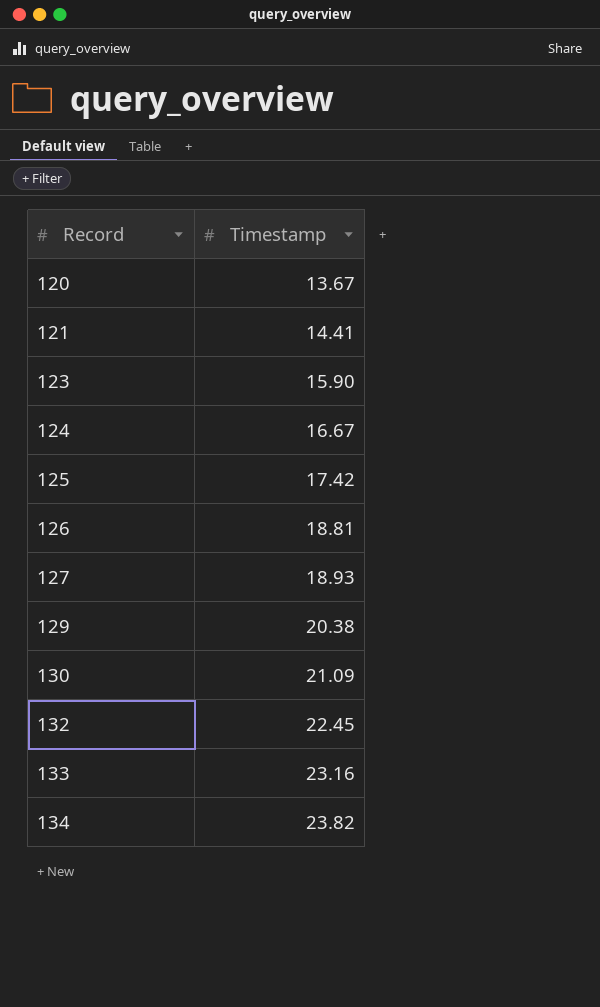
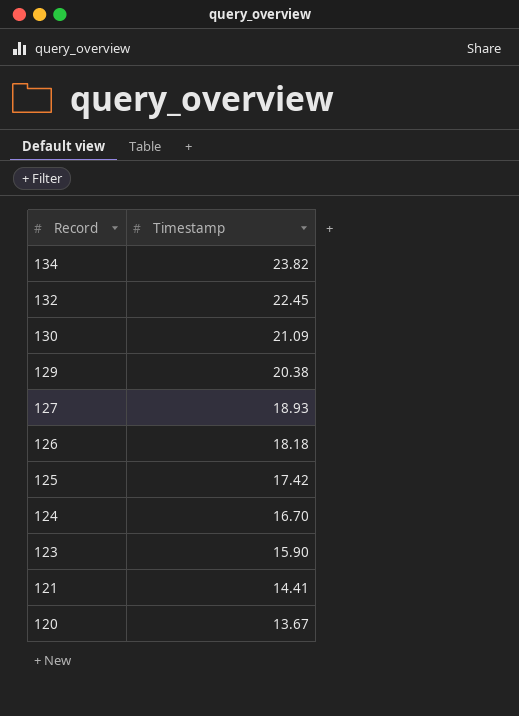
row order: Record ascending -> Record descending
row 133: 23.16 -> none
126 | Timestamp: 18.81 -> 18.18
124 | Timestamp: 16.67 -> 16.70

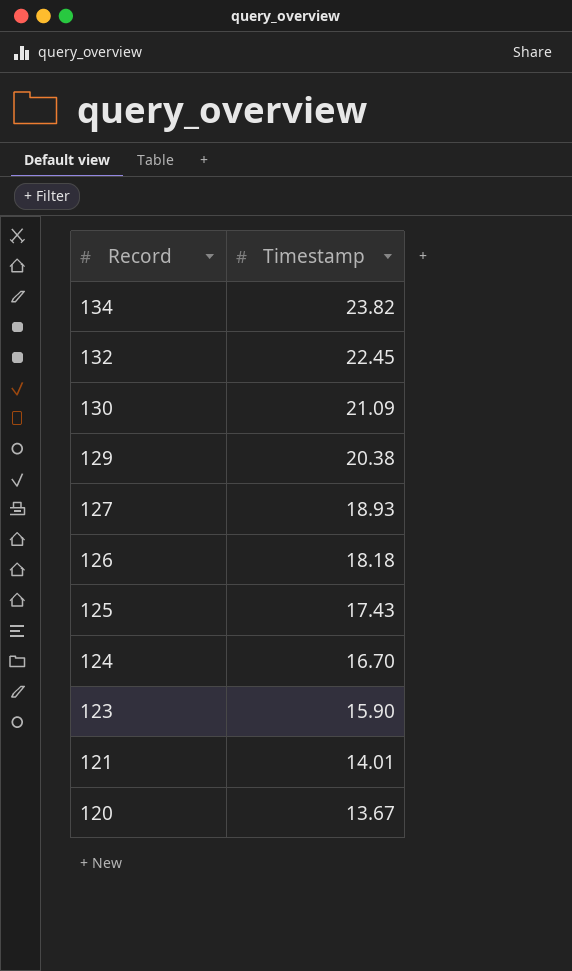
125 | Timestamp: 17.42 -> 17.43
121 | Timestamp: 14.41 -> 14.01

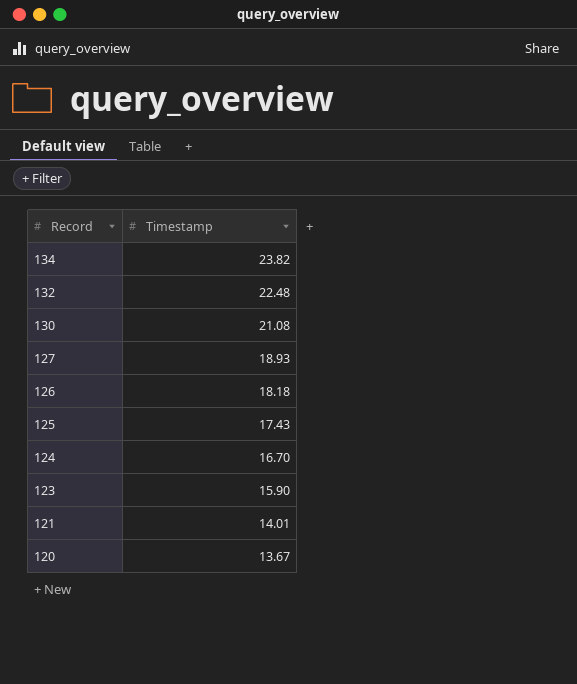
row 129: 20.38 -> none
132 | Timestamp: 22.45 -> 22.48
130 | Timestamp: 21.09 -> 21.08

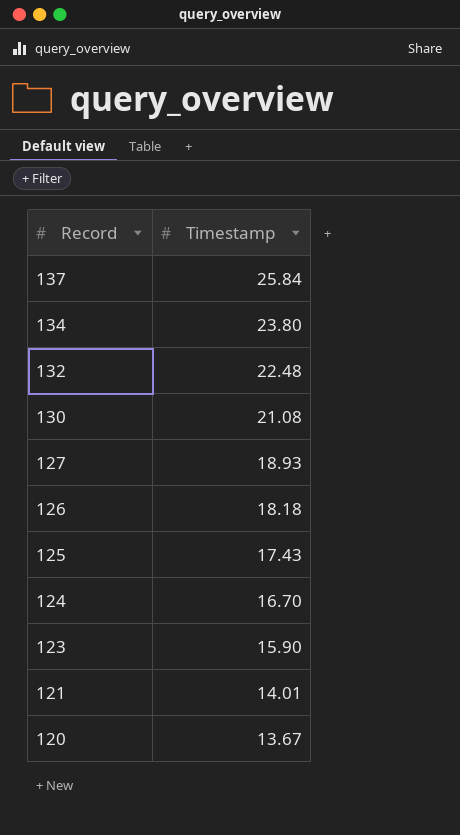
row 137: none -> 25.84
134 | Timestamp: 23.82 -> 23.80

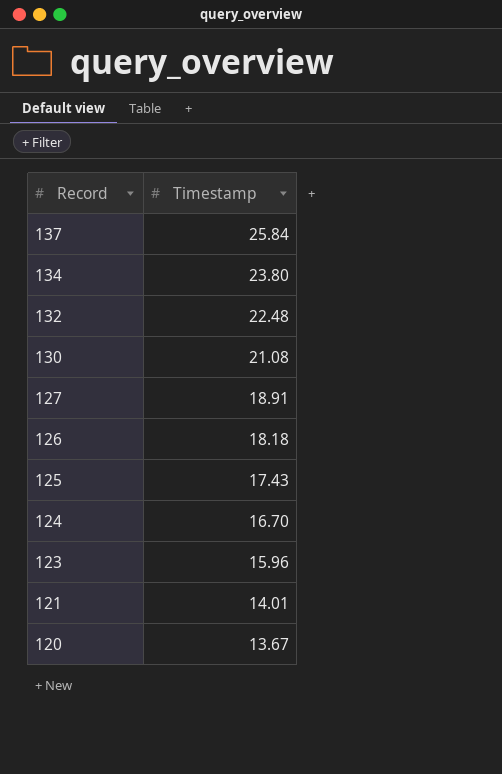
127 | Timestamp: 18.93 -> 18.91
123 | Timestamp: 15.90 -> 15.96

